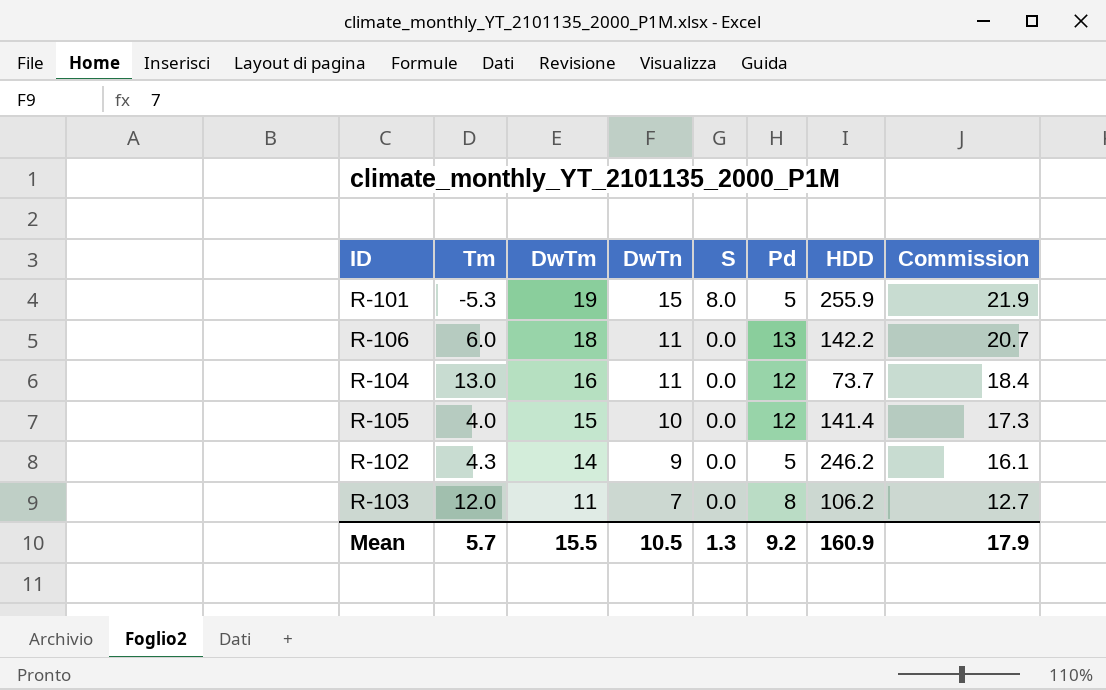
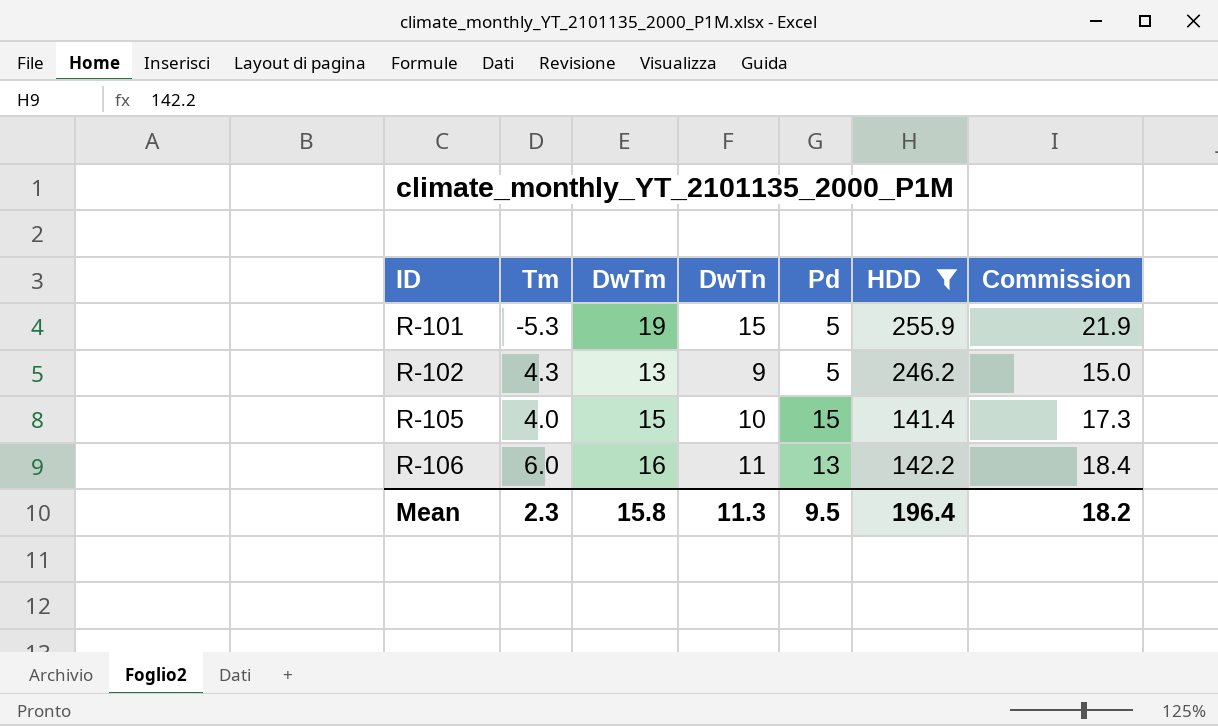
filter: none -> HDD >= 141.4
row order: DwTm descending -> ID ascending
column S | position: 5 -> none
R-102 | DwTm: 14 -> 13
R-102 | Commission: 16.1 -> 15.0
R-105 | Pd: 12 -> 15
R-106 | DwTm: 18 -> 16
R-106 | Commission: 20.7 -> 18.4
Mean | Tm: 5.7 -> 2.3
Mean | DwTm: 15.5 -> 15.8
Mean | DwTn: 10.5 -> 11.3
Mean | Pd: 9.2 -> 9.5
Mean | HDD: 160.9 -> 196.4
Mean | Commission: 17.9 -> 18.2

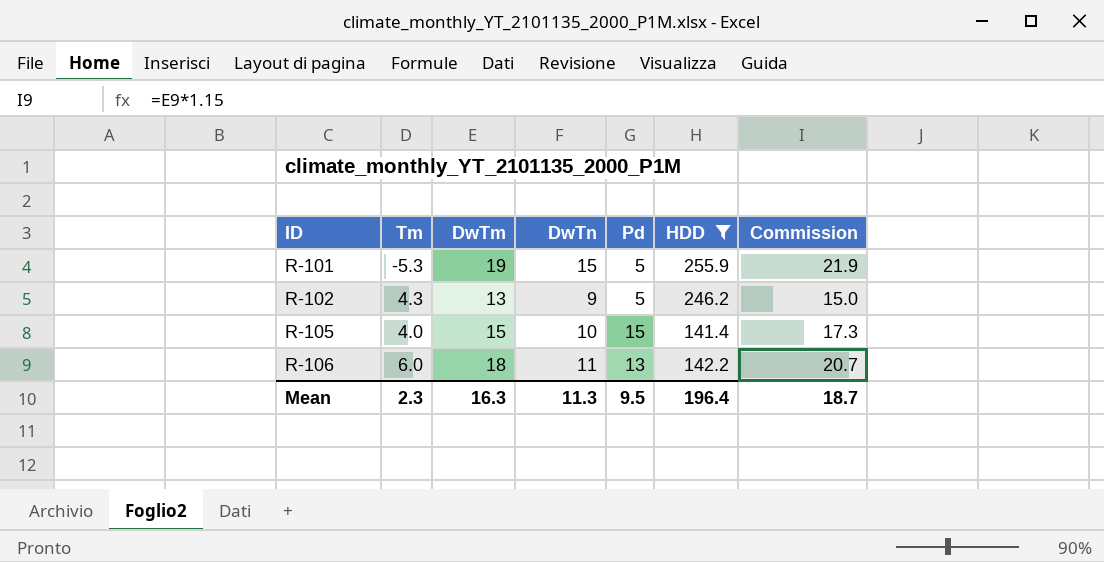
R-106 | DwTm: 16 -> 18
R-106 | Commission: 18.4 -> 20.7
Mean | DwTm: 15.8 -> 16.3
Mean | Commission: 18.2 -> 18.7

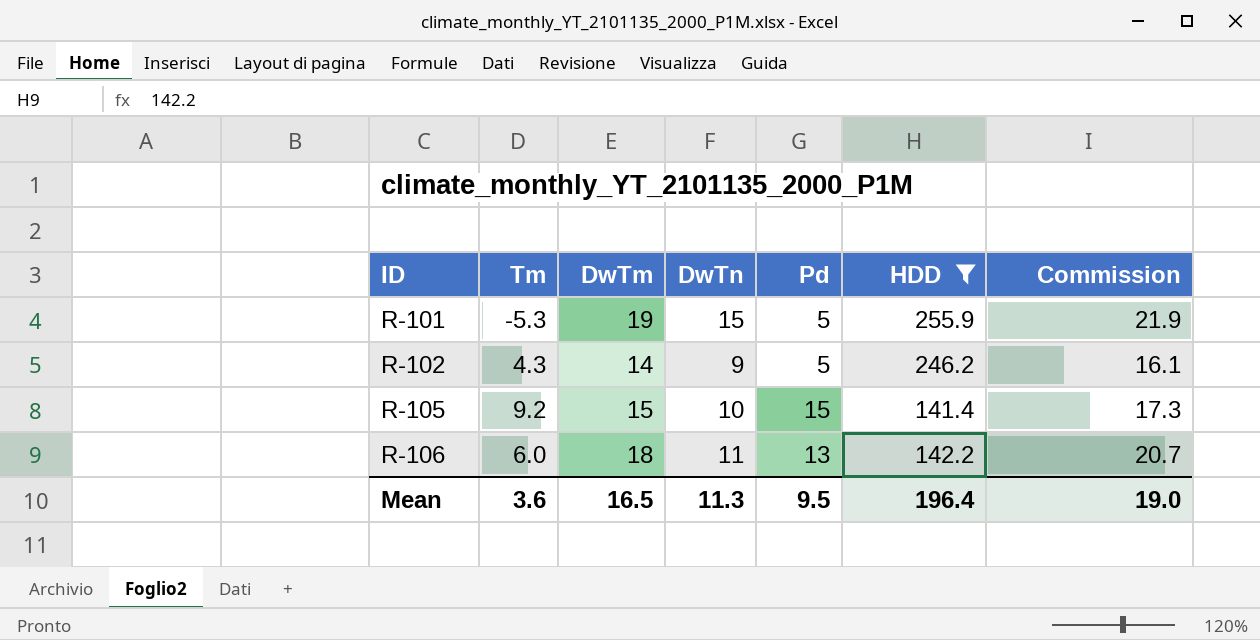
R-102 | DwTm: 13 -> 14
R-102 | Commission: 15.0 -> 16.1
R-105 | Tm: 4.0 -> 9.2
Mean | Tm: 2.3 -> 3.6
Mean | DwTm: 16.3 -> 16.5
Mean | Commission: 18.7 -> 19.0

